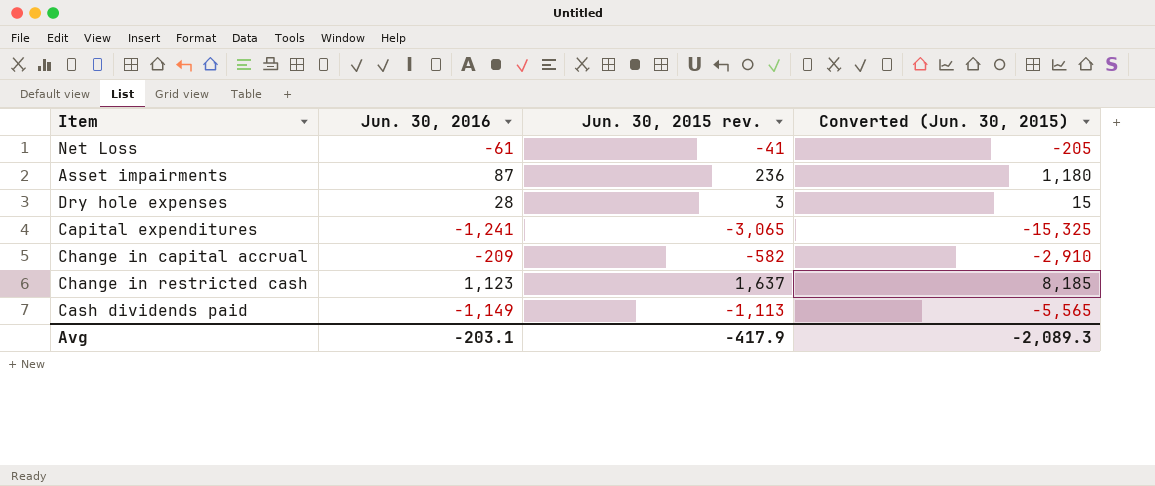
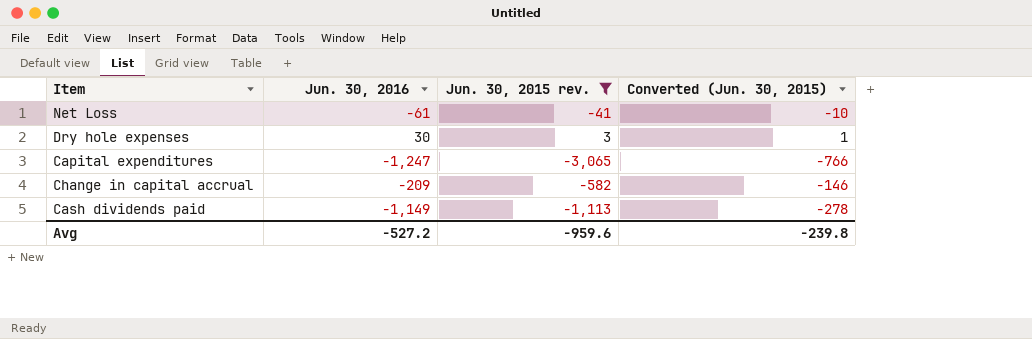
filter: none -> Jun. 30, 2015 rev. <= 3
column Converted (Jun. 30, 2015) | formula: [Jun. 30, 2015 rev.] * 5 -> [Jun. 30, 2015 rev.] * 0.25
Dry hole expenses | Jun. 30, 2016: 28 -> 30
Capital expenditures | Jun. 30, 2016: -1,241 -> -1,247
Avg | Jun. 30, 2016: -203.1 -> -527.2
Avg | Jun. 30, 2015 rev.: -417.9 -> -959.6
Avg | Converted (Jun. 30, 2015): -2,089.3 -> -239.8

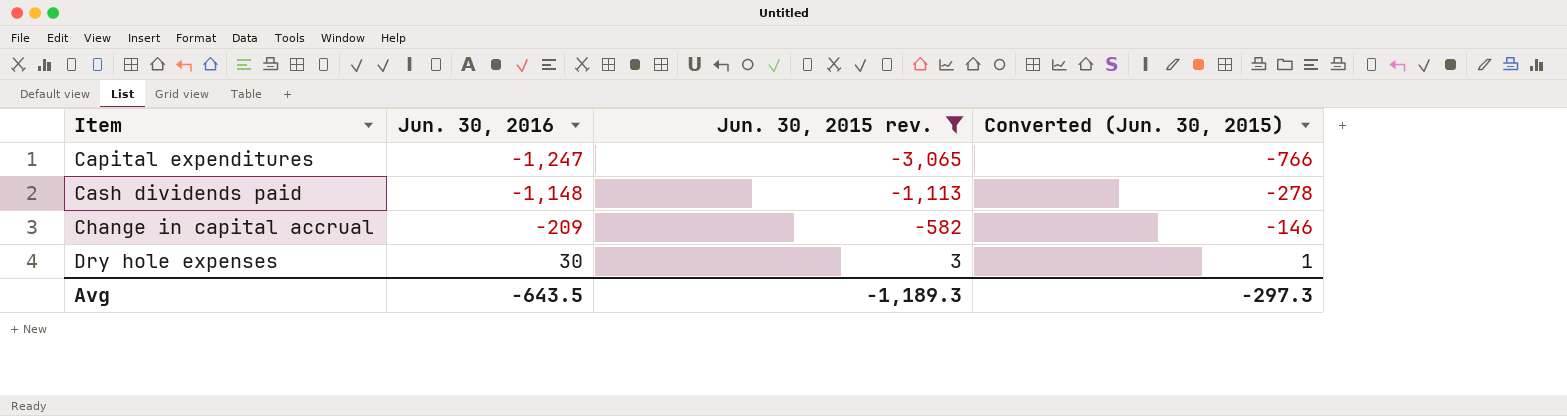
row order: none -> Item ascending
row Net Loss: -61 | -41 | -10 -> none
Cash dividends paid | Jun. 30, 2016: -1,149 -> -1,148
Avg | Jun. 30, 2016: -527.2 -> -643.5
Avg | Jun. 30, 2015 rev.: -959.6 -> -1,189.3
Avg | Converted (Jun. 30, 2015): -239.8 -> -297.3

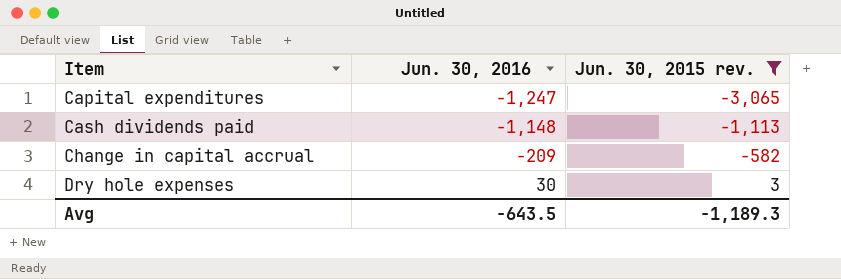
column Converted (Jun. 30, 2015) | formula: [Jun. 30, 2015 rev.] * 0.25 -> none

